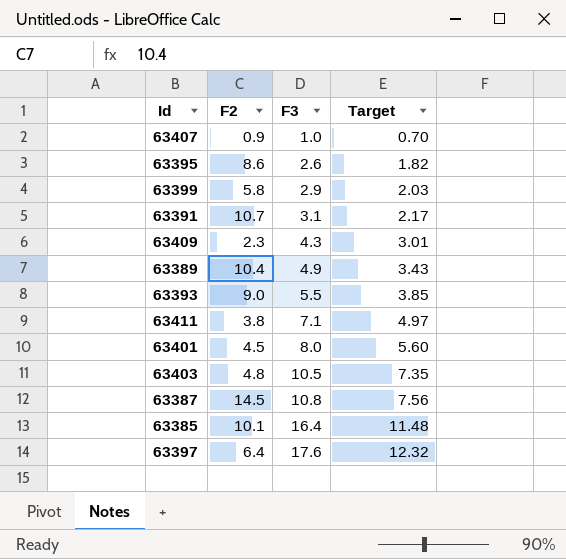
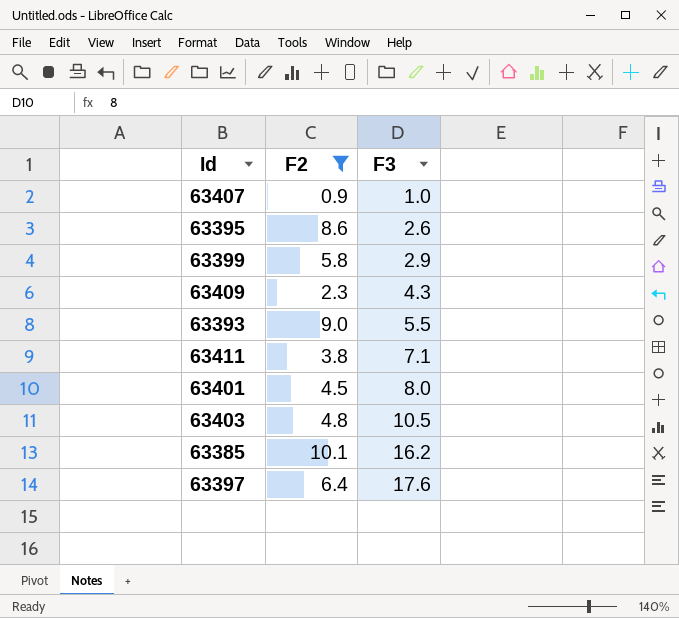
filter: none -> F2 <= 10.1
column Target | formula: [F3] * 0.7 -> none
63385 | F3: 16.4 -> 16.2

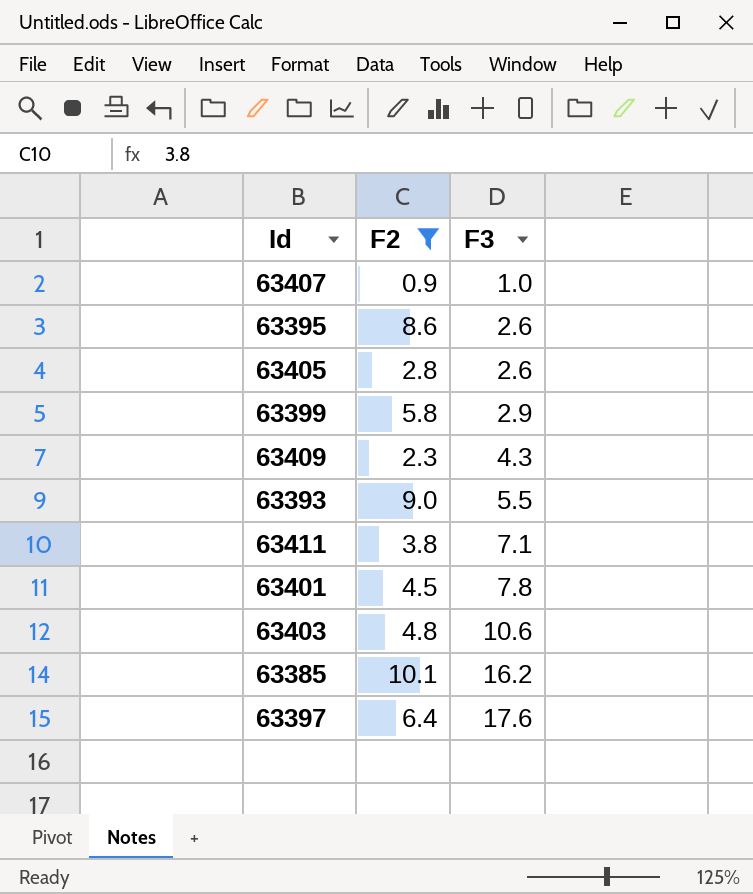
row 63405: none -> 2.8 | 2.6
63401 | F3: 8.0 -> 7.8
63403 | F3: 10.5 -> 10.6

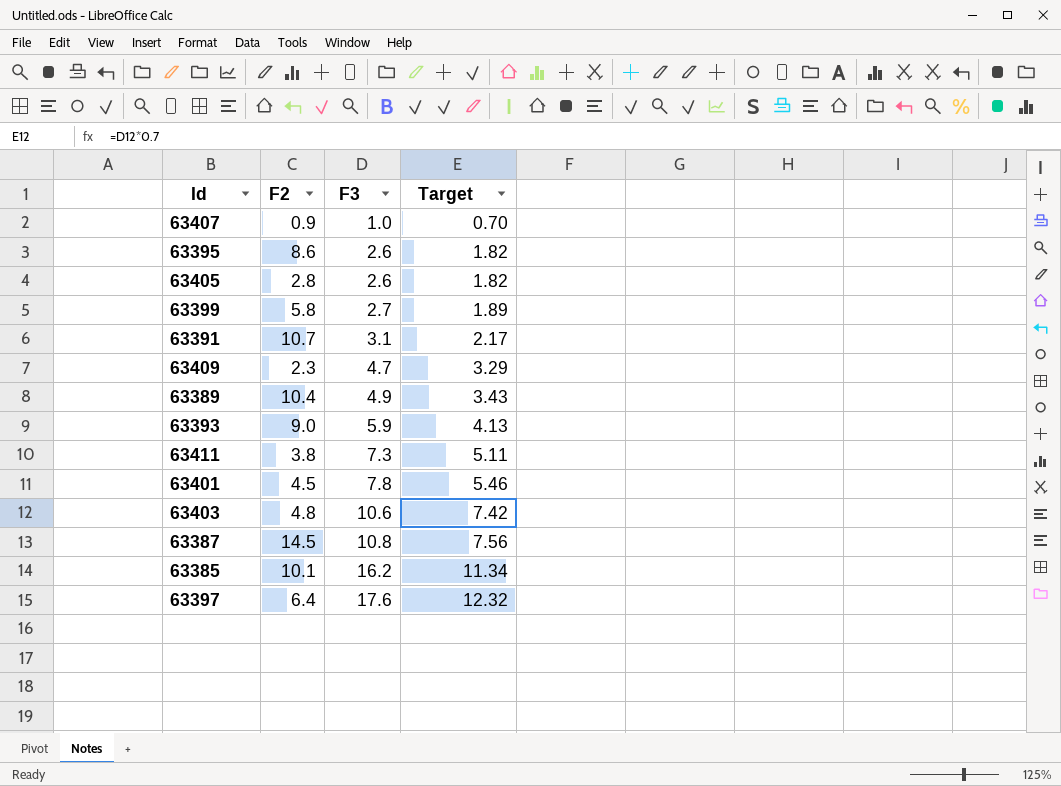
filter: F2 <= 10.1 -> none
column Target | formula: none -> [F3] * 0.7
63399 | F3: 2.9 -> 2.7
63409 | F3: 4.3 -> 4.7
63393 | F3: 5.5 -> 5.9
63411 | F3: 7.1 -> 7.3

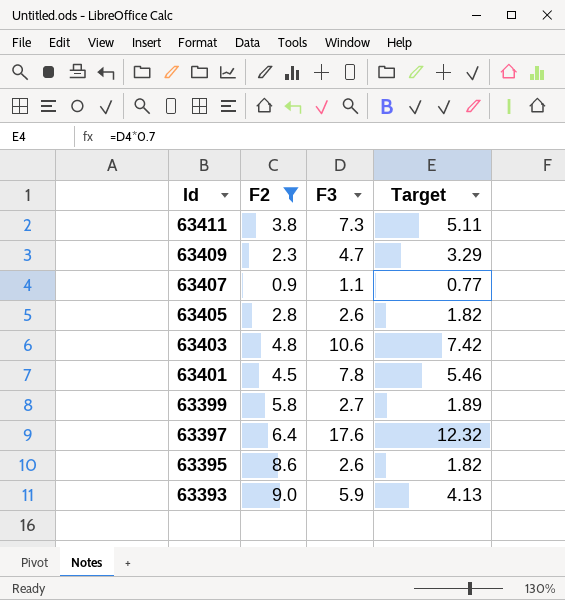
filter: none -> F2 <= 9.0
row order: F3 ascending -> Id descending
63407 | F3: 1.0 -> 1.1
63407 | Target: 0.70 -> 0.77

